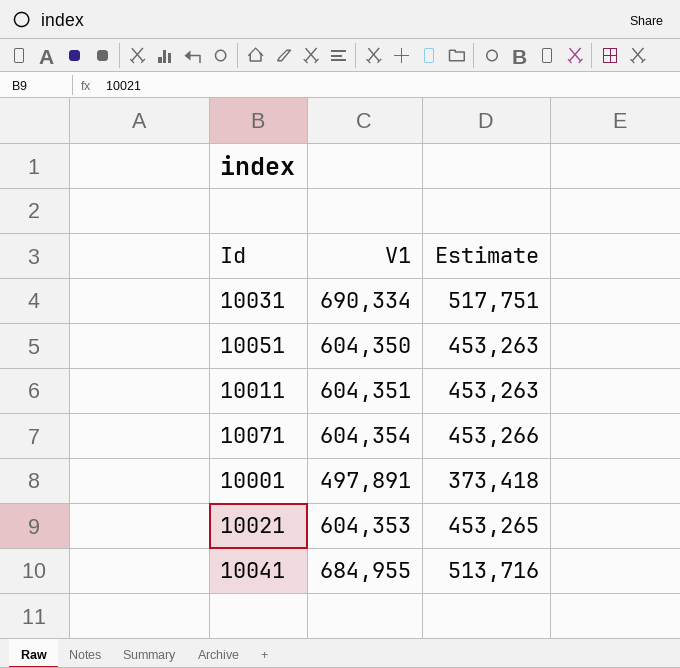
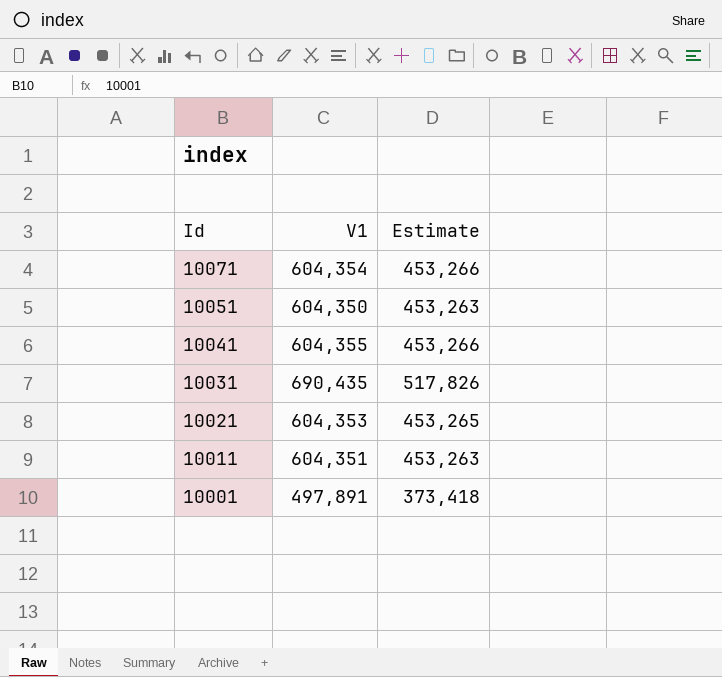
row order: none -> Id descending
10041 | V1: 684,955 -> 604,355
10041 | Estimate: 513,716 -> 453,266
10031 | V1: 690,334 -> 690,435
10031 | Estimate: 517,751 -> 517,826

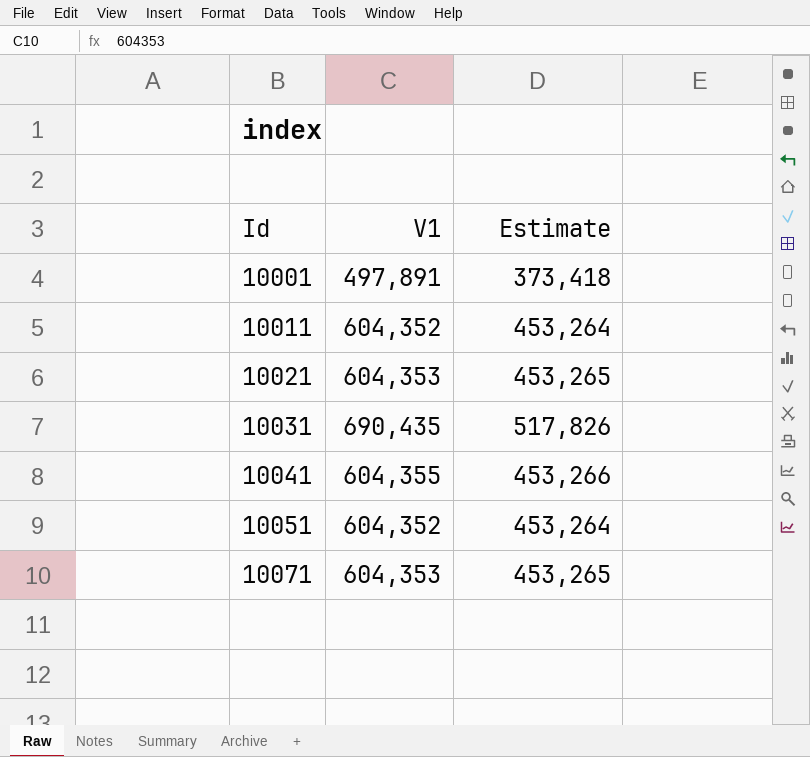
row order: Id descending -> Id ascending
10011 | V1: 604,351 -> 604,352
10011 | Estimate: 453,263 -> 453,264
10051 | V1: 604,350 -> 604,352
10051 | Estimate: 453,263 -> 453,264
10071 | V1: 604,354 -> 604,353
10071 | Estimate: 453,266 -> 453,265

